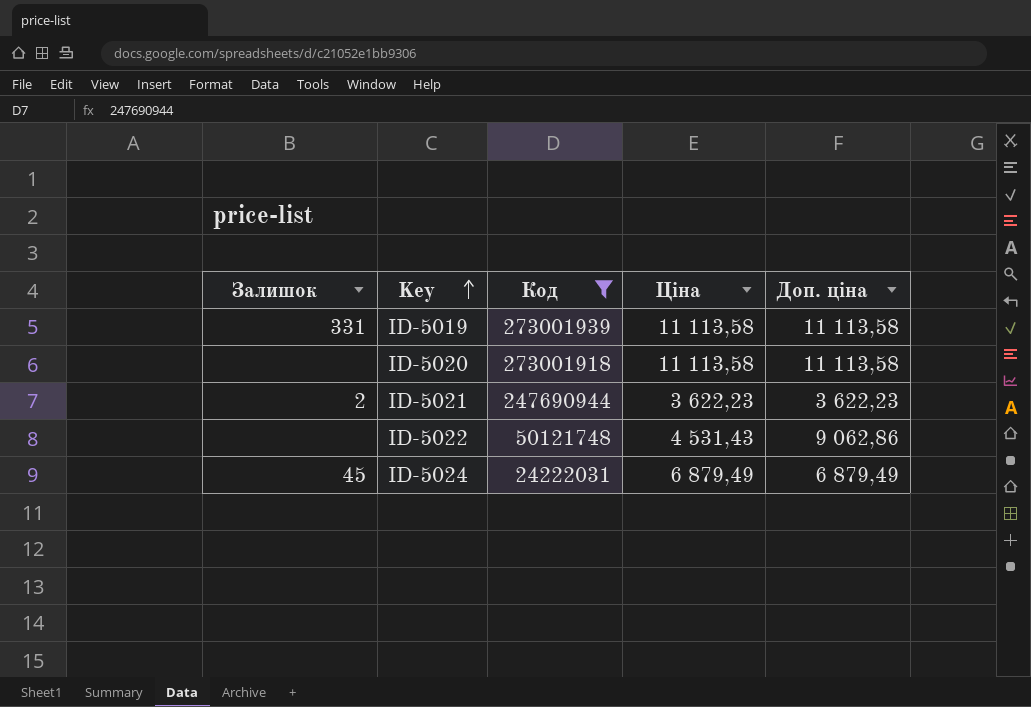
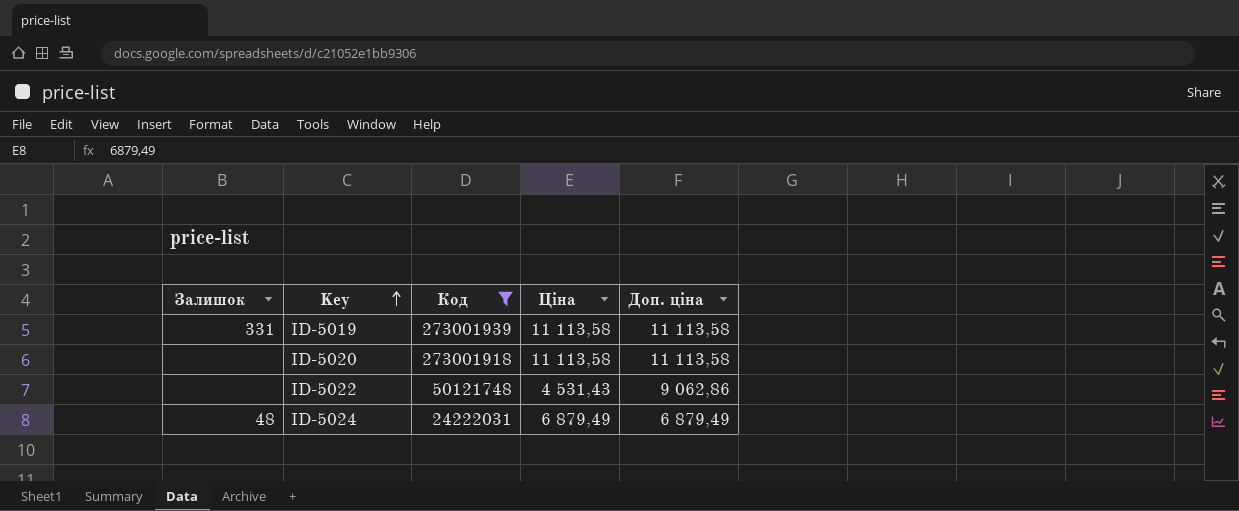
row ID-5021: 2 | 247690944 | 3 622,23 | 3 622,23 -> none
ID-5024 | Залишок: 45 -> 48

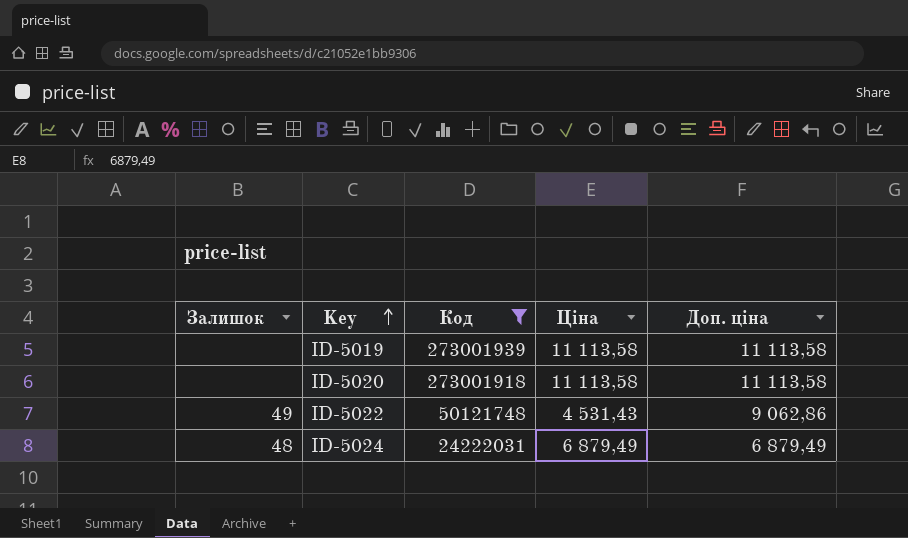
ID-5019 | Залишок: 331 -> none
ID-5022 | Залишок: none -> 49

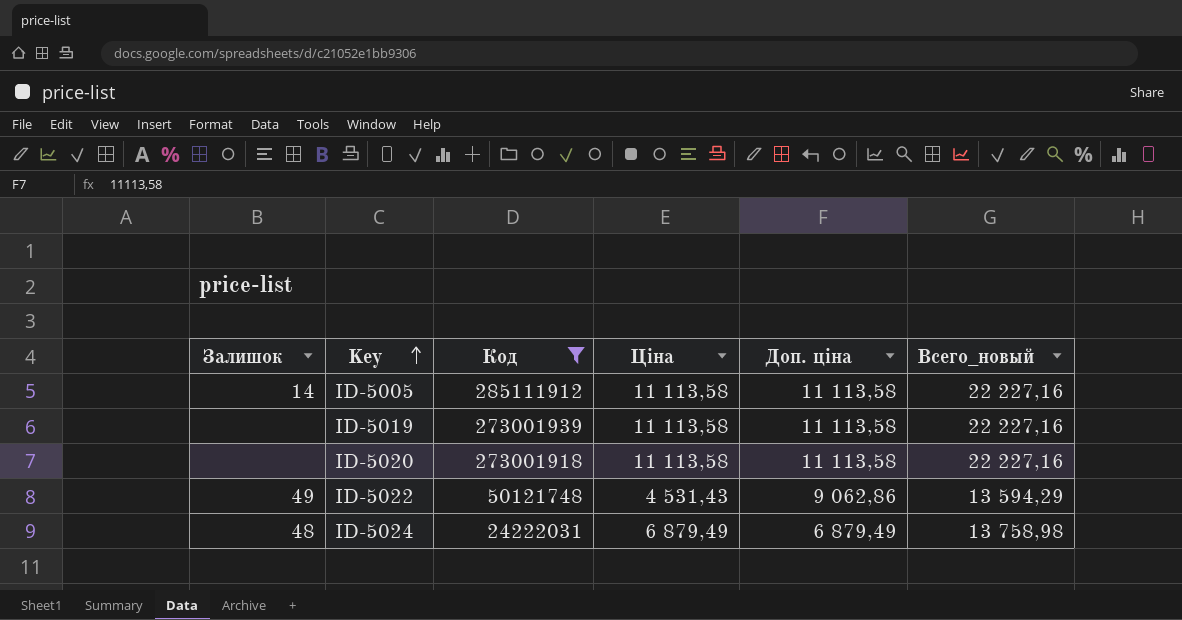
column Всего_новый | formula: none -> [Ціна] + [Доп. ціна]
row ID-5005: none -> 14 | 285111912 | 11 113,58 | 11 113,58 | 22 227,16

